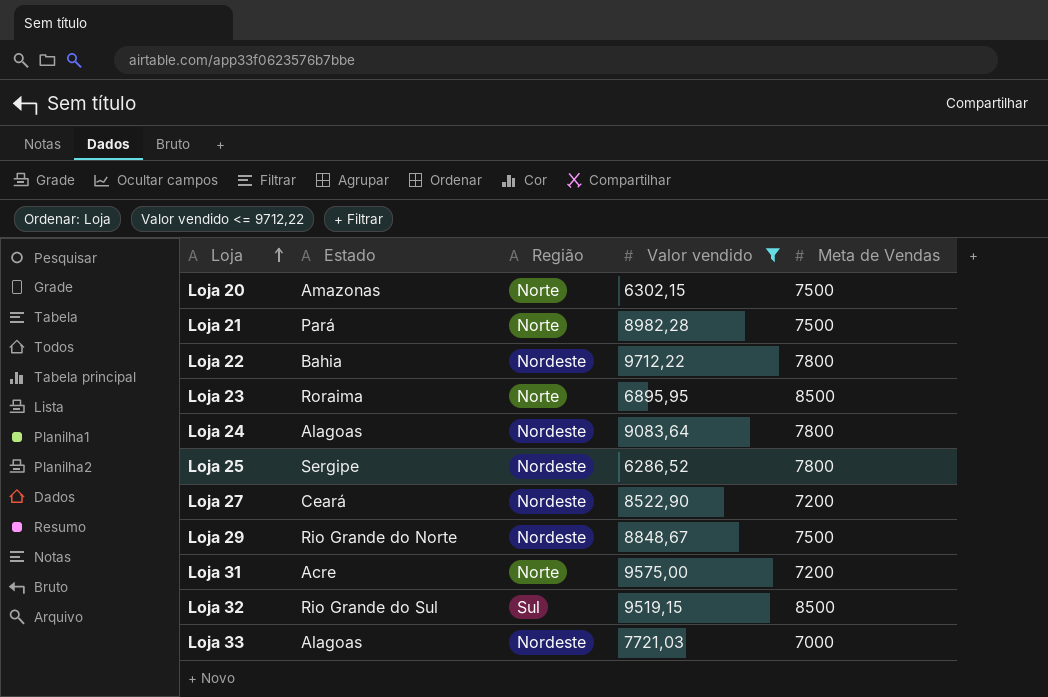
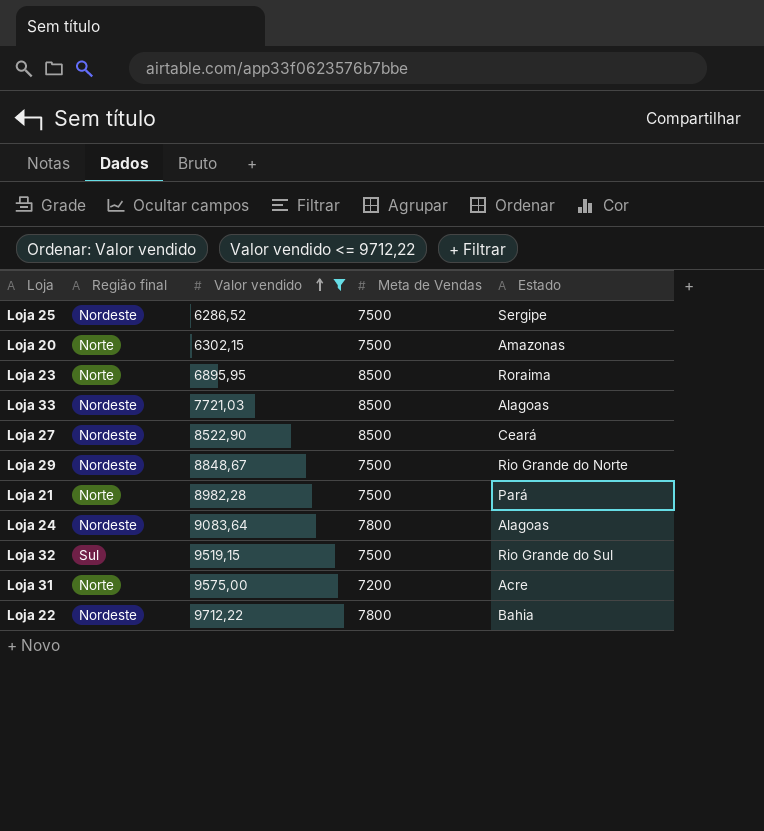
row order: Loja ascending -> Valor vendido ascending
column name: Região -> Região final
column Estado | position: 2 -> 5
Loja 25 | Meta de Vendas: 7800 -> 7500
Loja 33 | Meta de Vendas: 7000 -> 8500
Loja 27 | Meta de Vendas: 7200 -> 8500
Loja 32 | Meta de Vendas: 8500 -> 7500

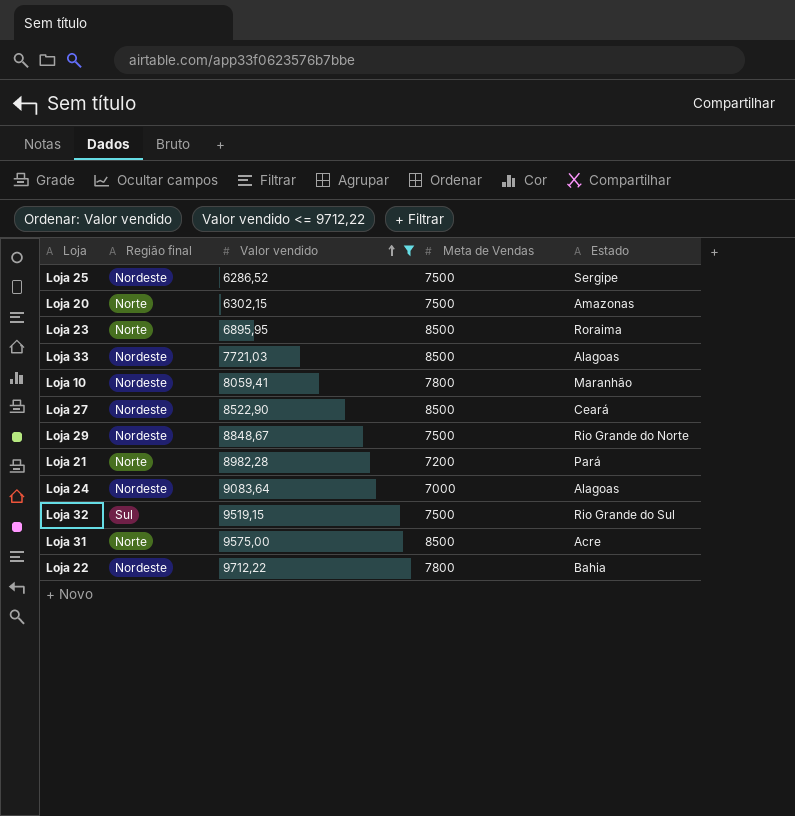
row Loja 10: none -> Nordeste | 8059,41 | 7800 | Maranhão
Loja 21 | Meta de Vendas: 7500 -> 7200
Loja 24 | Meta de Vendas: 7800 -> 7000
Loja 31 | Meta de Vendas: 7200 -> 8500

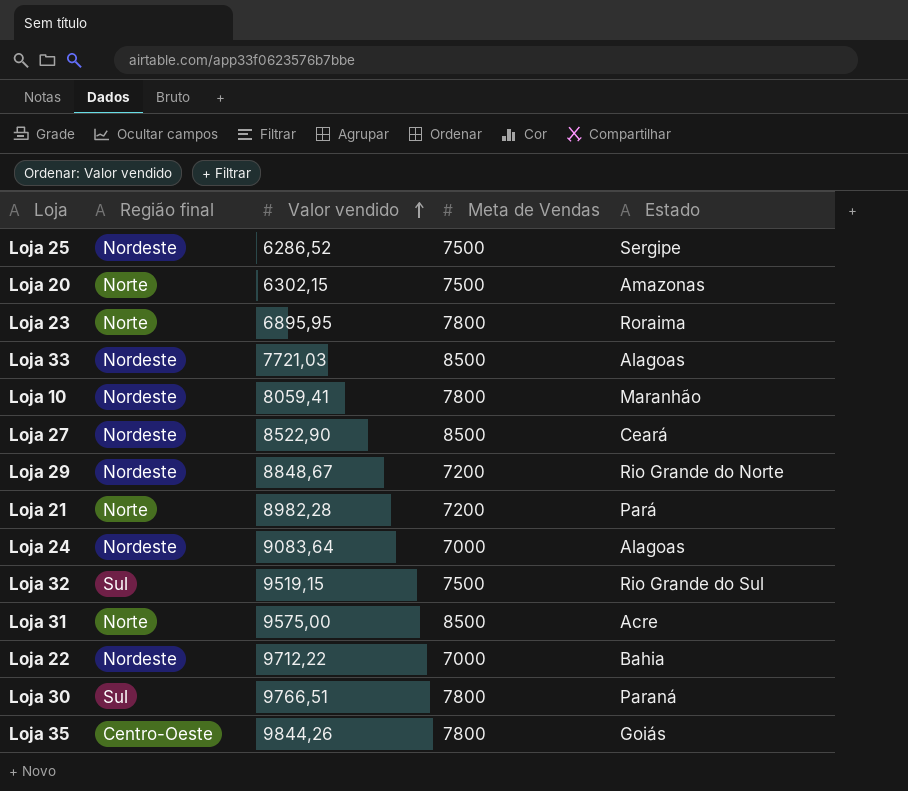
filter: Valor vendido <= 9712,22 -> none
Loja 23 | Meta de Vendas: 8500 -> 7800
Loja 29 | Meta de Vendas: 7500 -> 7200
Loja 22 | Meta de Vendas: 7800 -> 7000

